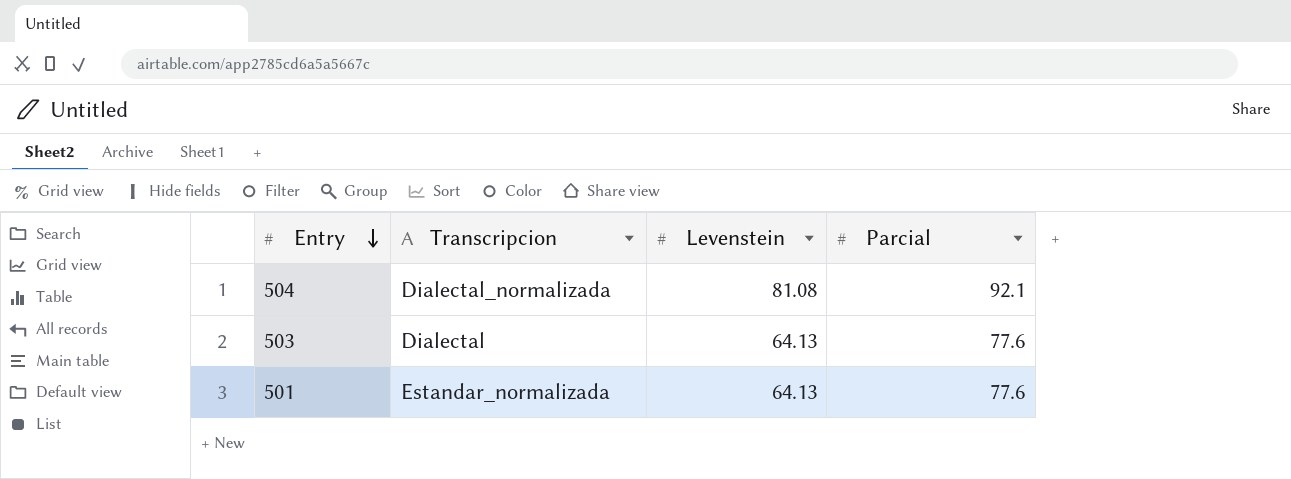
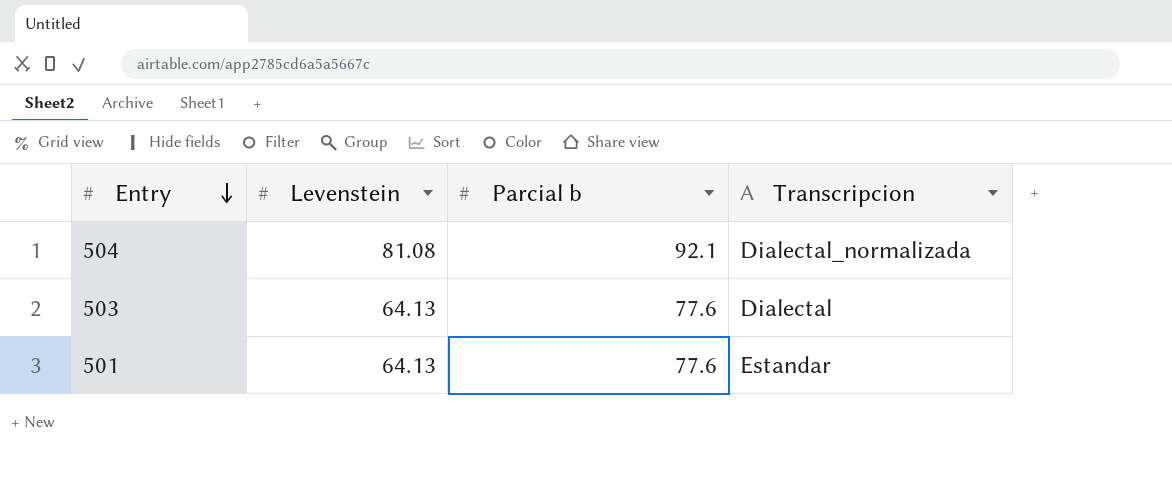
column name: Parcial -> Parcial b
column Transcripcion | position: 2 -> 4
501 | Transcripcion: Estandar_normalizada -> Estandar

